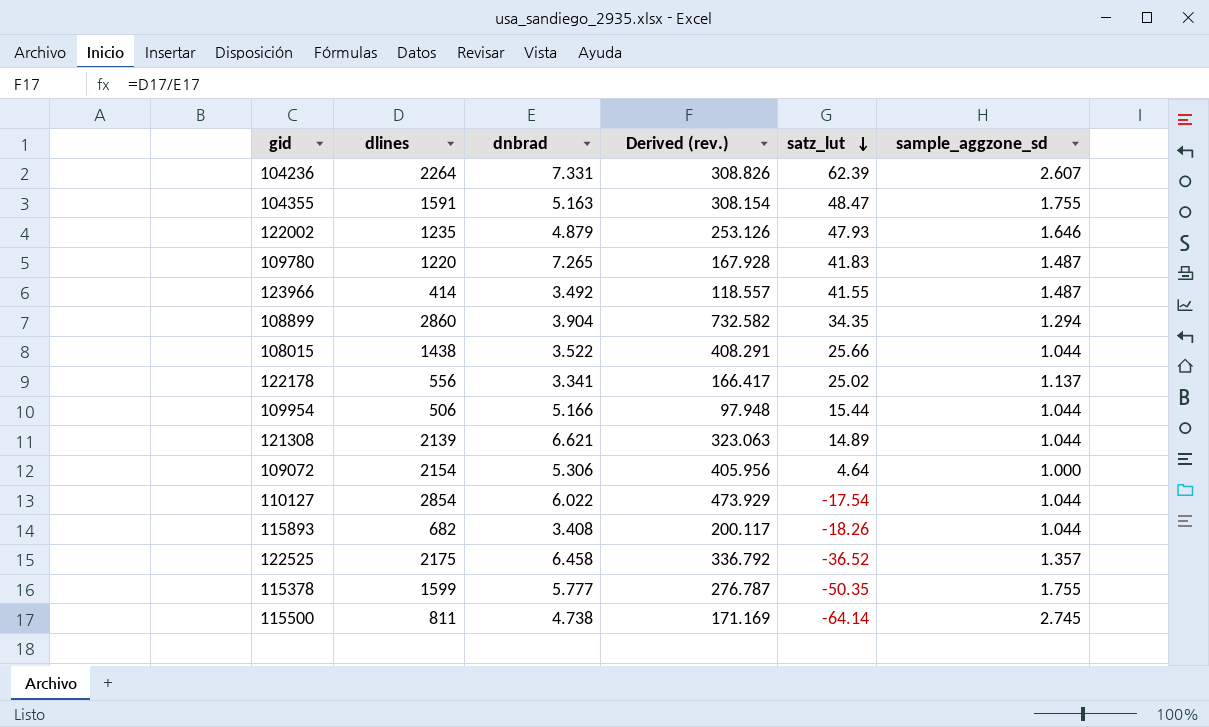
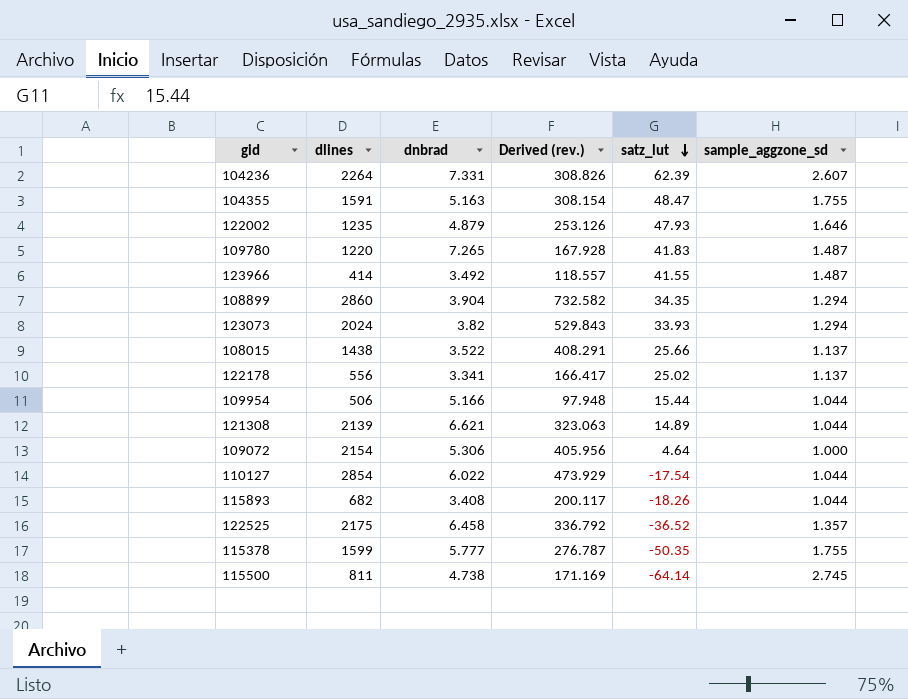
row 123073: none -> 2024 | 3.82 | 529.843 | 33.93 | 1.294
108015 | sample_aggzone_sd: 1.044 -> 1.137

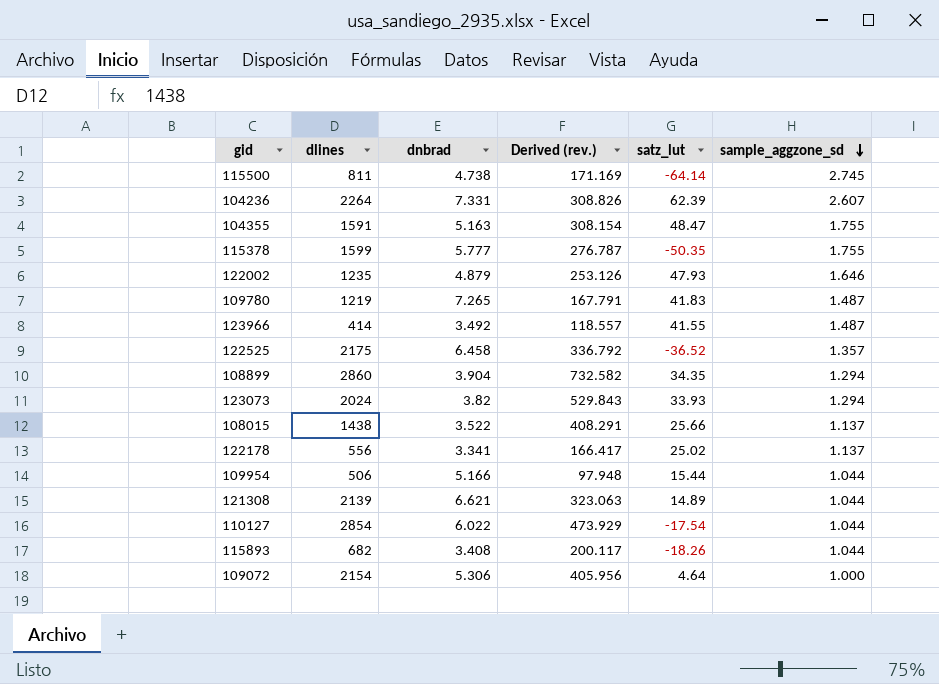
row order: satz_lut descending -> sample_aggzone_sd descending
109780 | dlines: 1220 -> 1219
109780 | Derived (rev.): 167.928 -> 167.791

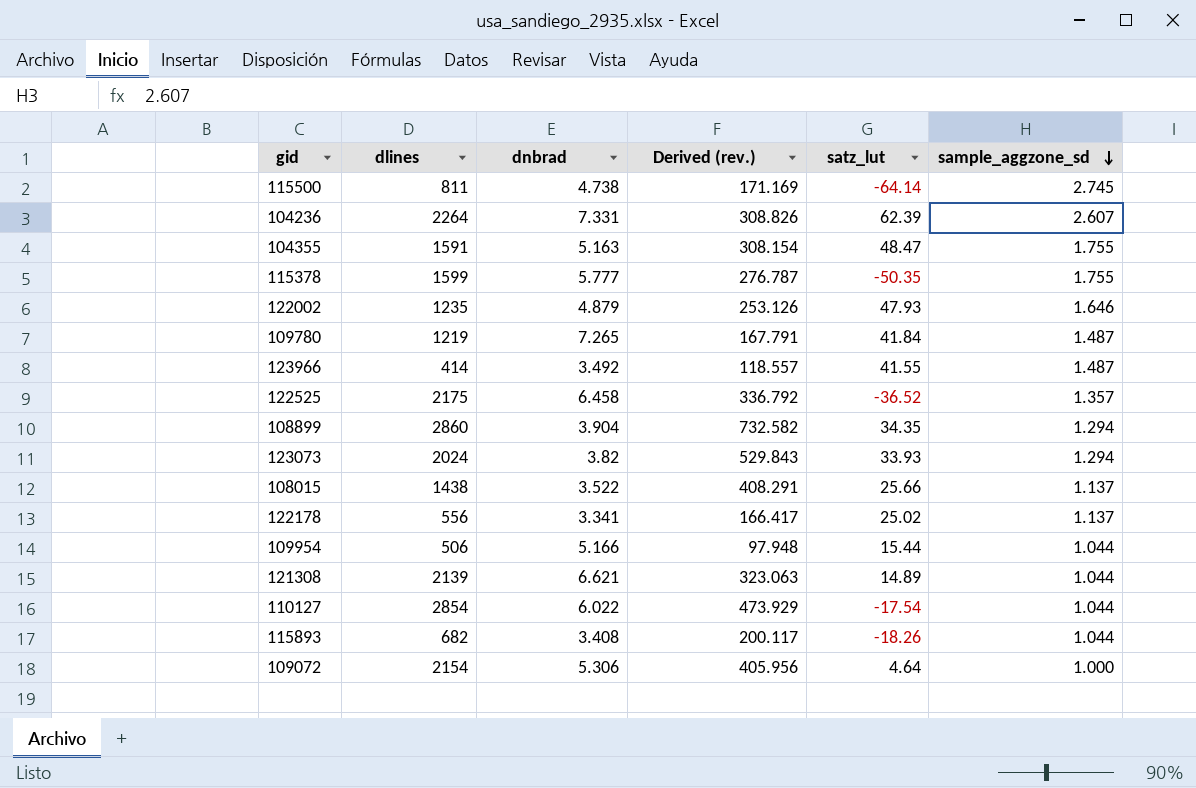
109780 | satz_lut: 41.83 -> 41.84

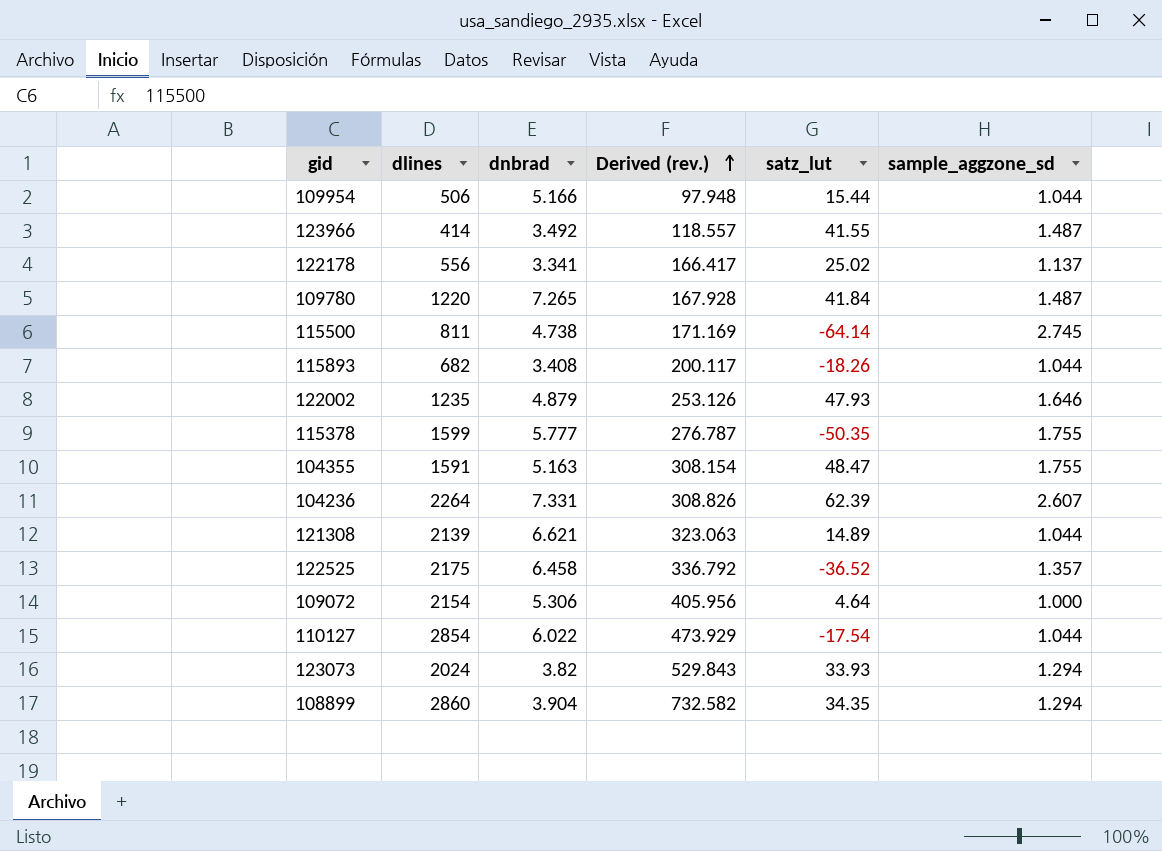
row order: sample_aggzone_sd descending -> Derived (rev.) ascending
row 108015: 1438 | 3.522 | 408.291 | 25.66 | 1.137 -> none
109780 | dlines: 1219 -> 1220
109780 | Derived (rev.): 167.791 -> 167.928

